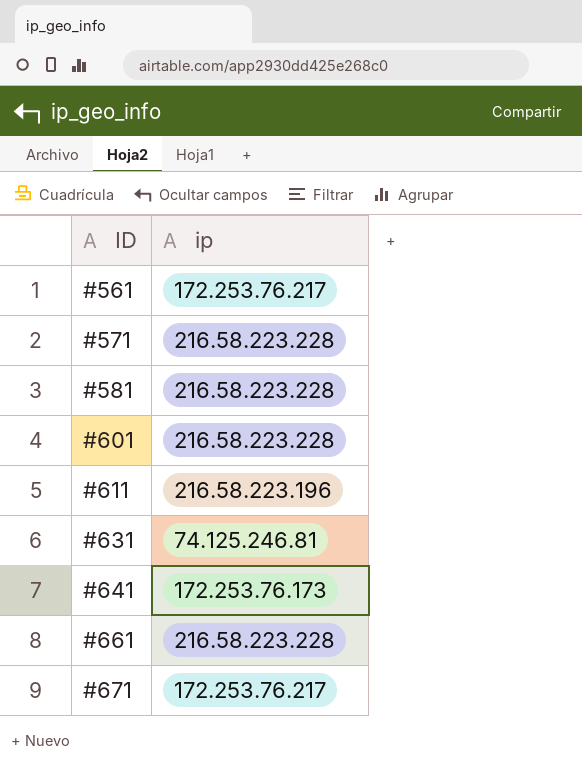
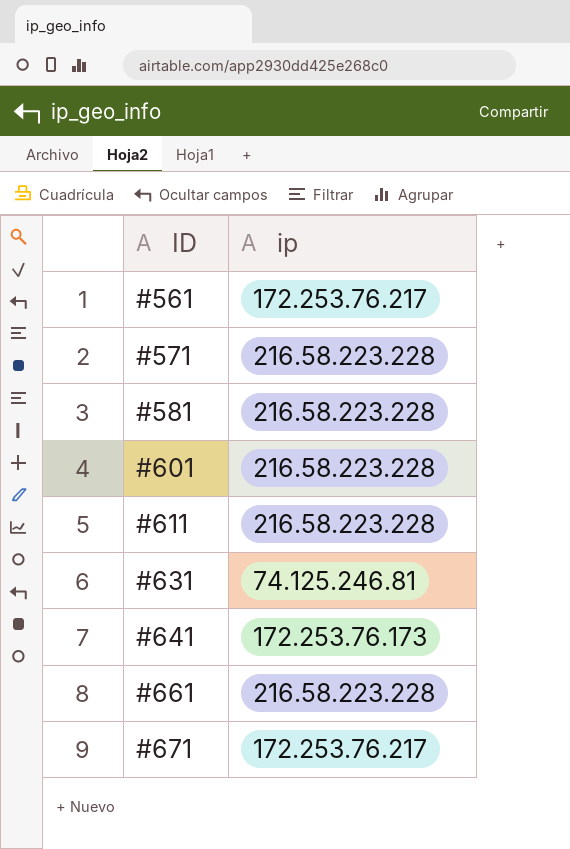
#611 | ip: 216.58.223.196 -> 216.58.223.228

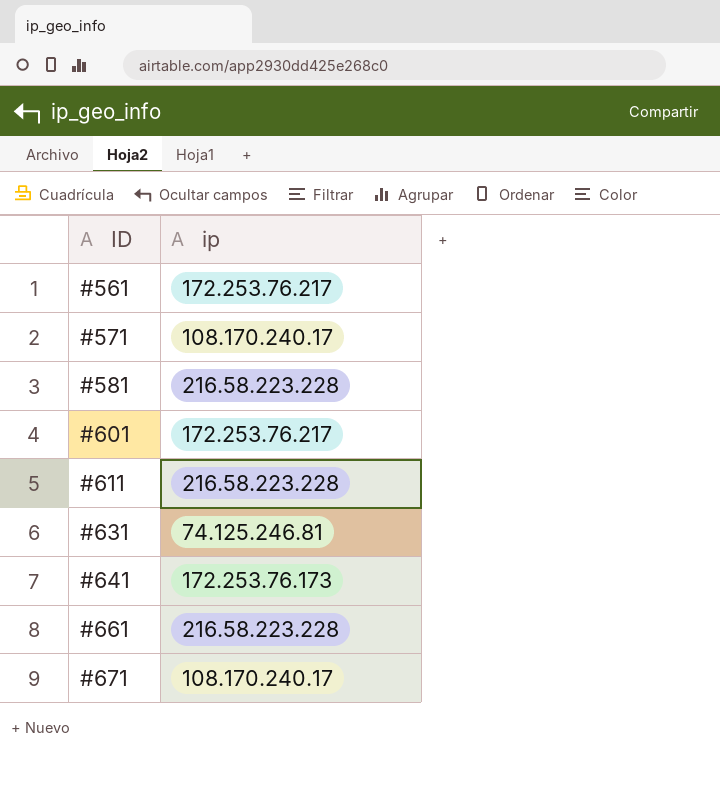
#571 | ip: 216.58.223.228 -> 108.170.240.17
#601 | ip: 216.58.223.228 -> 172.253.76.217
#671 | ip: 172.253.76.217 -> 108.170.240.17

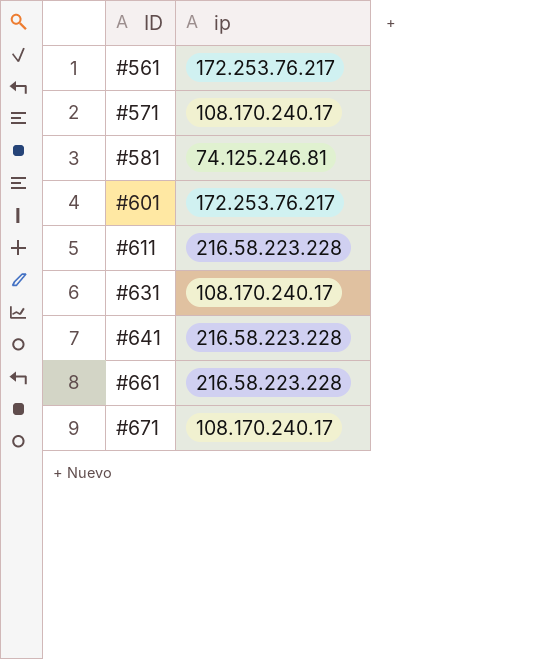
#581 | ip: 216.58.223.228 -> 74.125.246.81
#631 | ip: 74.125.246.81 -> 108.170.240.17
#641 | ip: 172.253.76.173 -> 216.58.223.228

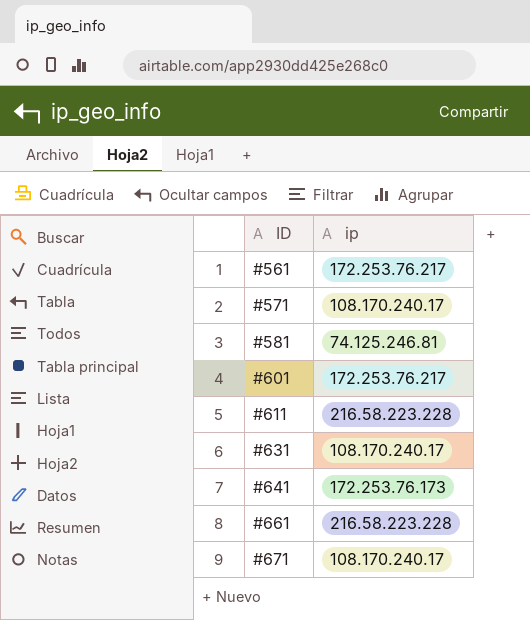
#641 | ip: 216.58.223.228 -> 172.253.76.173

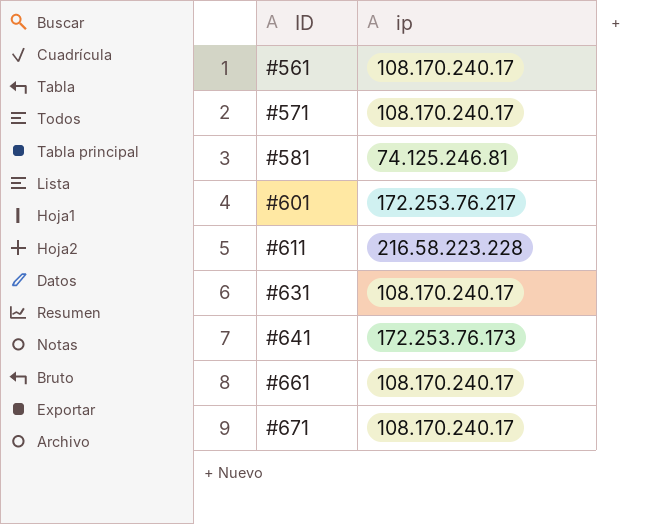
#561 | ip: 172.253.76.217 -> 108.170.240.17
#661 | ip: 216.58.223.228 -> 108.170.240.17

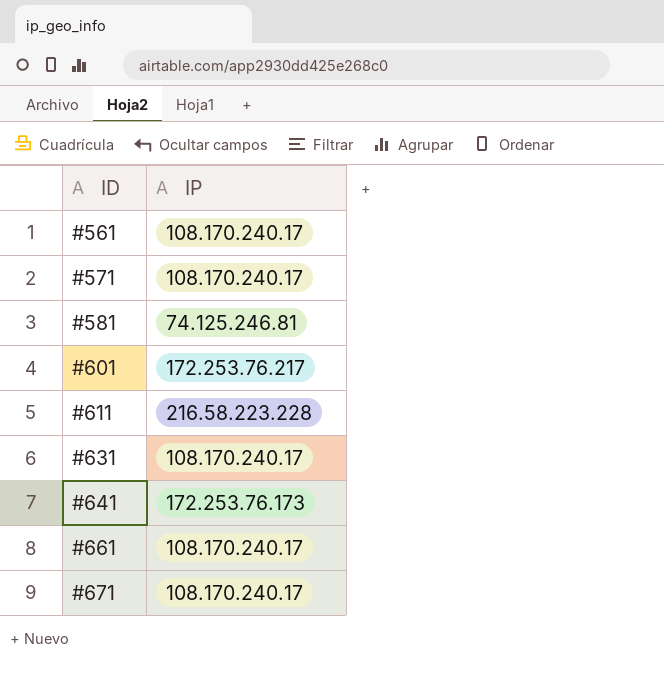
column name: ip -> IP

